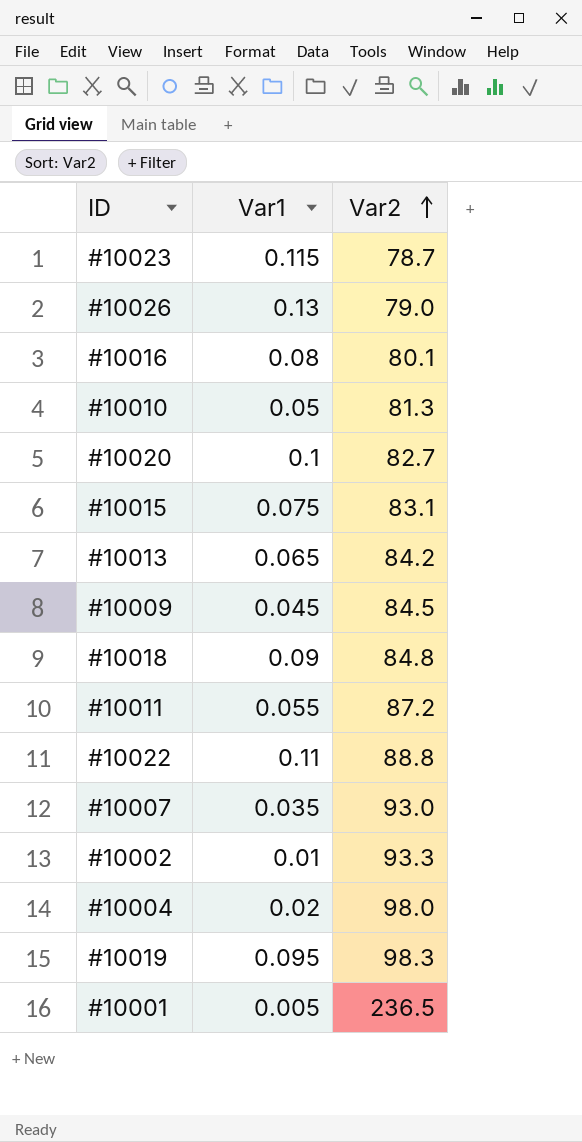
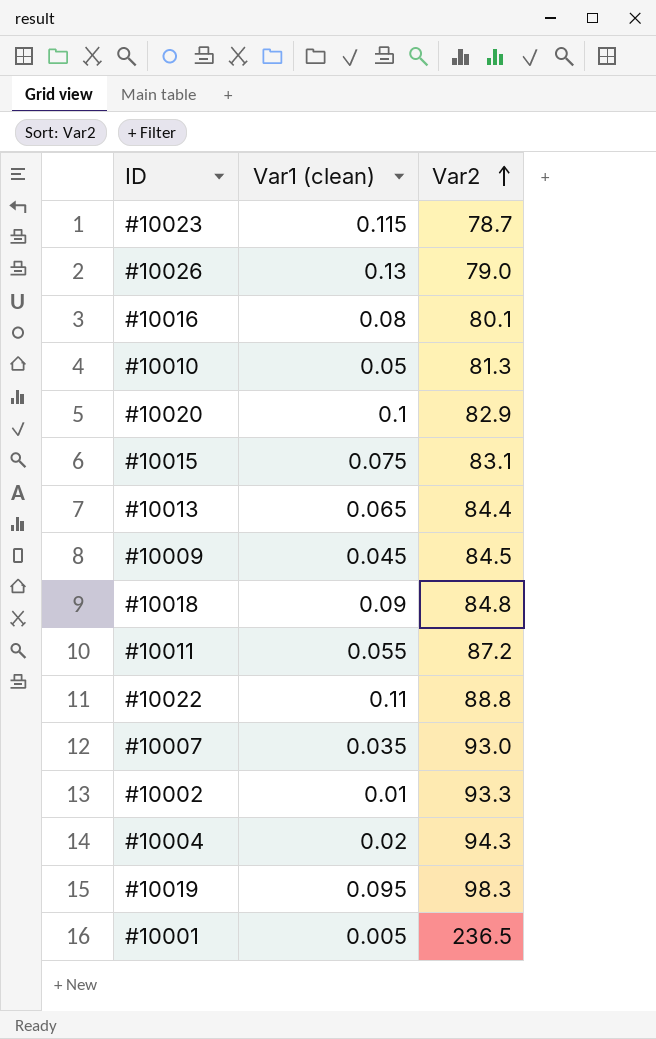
column name: Var1 -> Var1 (clean)
#10020 | Var2: 82.7 -> 82.9
#10013 | Var2: 84.2 -> 84.4
#10004 | Var2: 98.0 -> 94.3

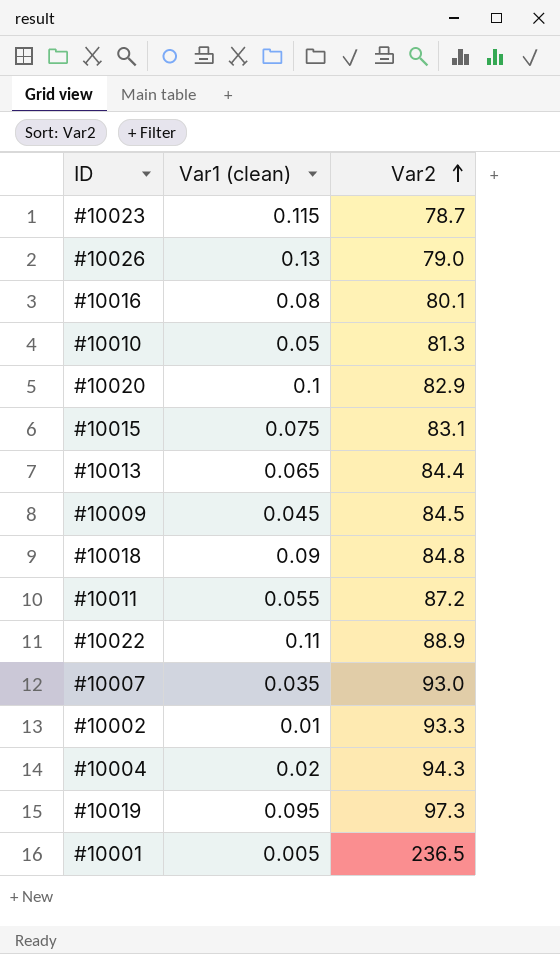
#10022 | Var2: 88.8 -> 88.9
#10019 | Var2: 98.3 -> 97.3

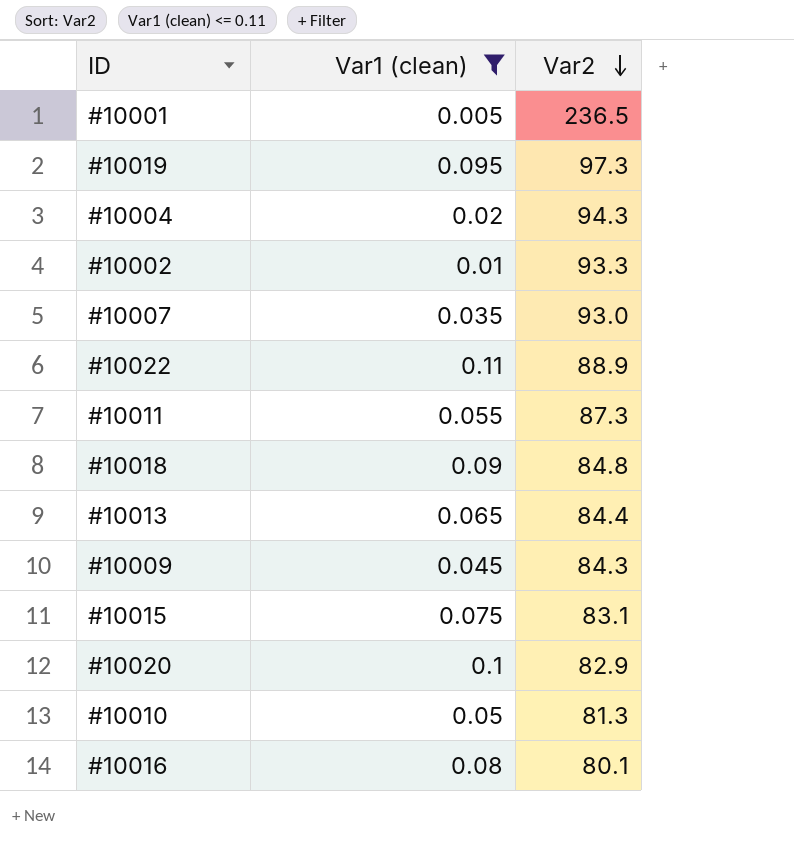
filter: none -> Var1 (clean) <= 0.11
row order: Var2 ascending -> Var2 descending
#10011 | Var2: 87.2 -> 87.3
#10009 | Var2: 84.5 -> 84.3

